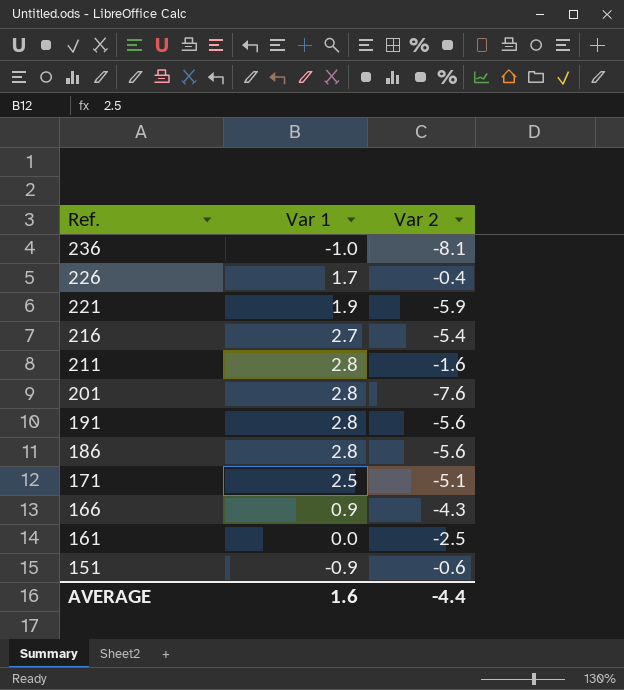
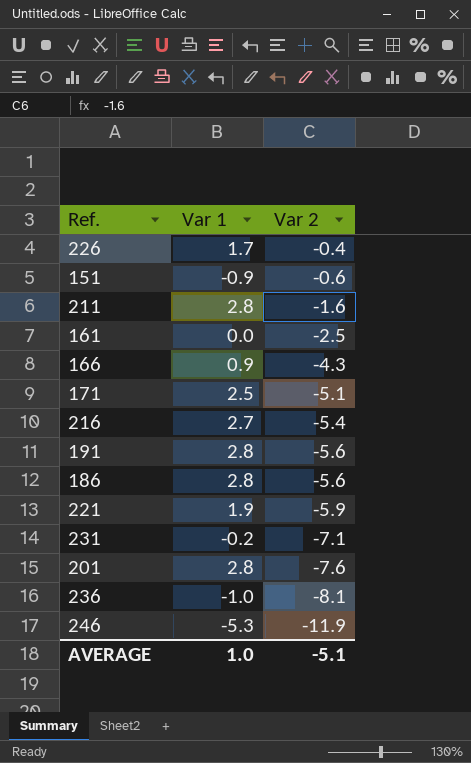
row order: Ref. descending -> Var 2 descending
row 231: none -> -0.2 | -7.1
row 246: none -> -5.3 | -11.9
AVERAGE | Var 1: 1.6 -> 1.0
AVERAGE | Var 2: -4.4 -> -5.1

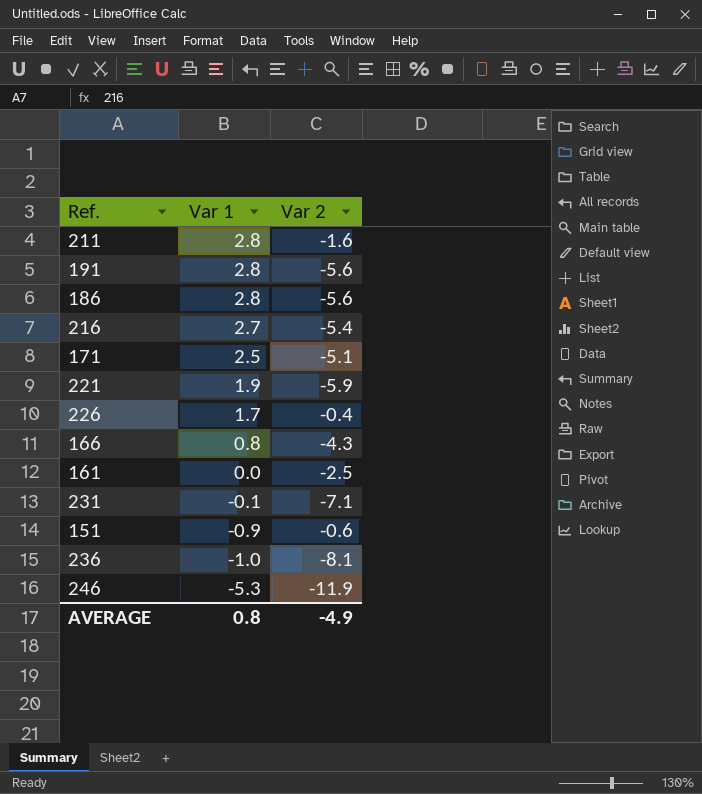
row order: Var 2 descending -> Var 1 descending
row 201: 2.8 | -7.6 -> none
166 | Var 1: 0.9 -> 0.8
231 | Var 1: -0.2 -> -0.1
AVERAGE | Var 1: 1.0 -> 0.8
AVERAGE | Var 2: -5.1 -> -4.9

